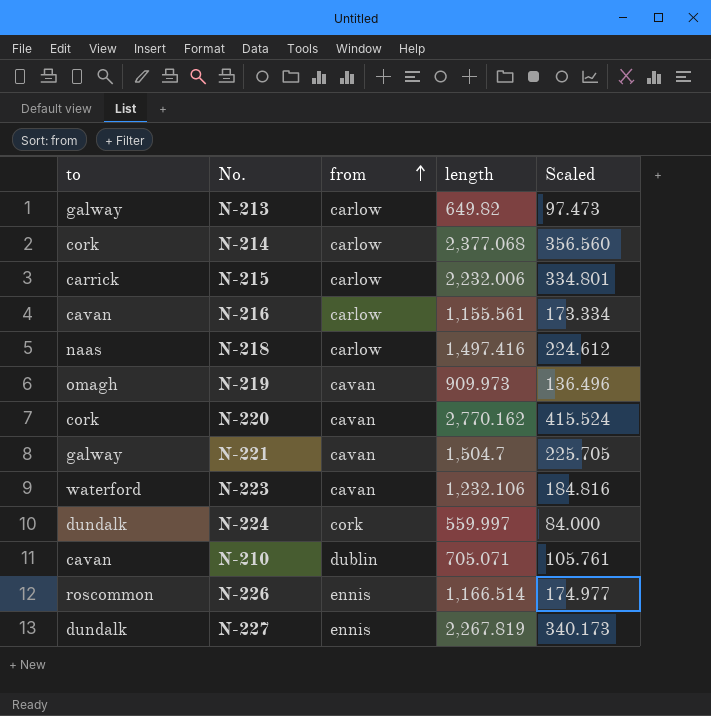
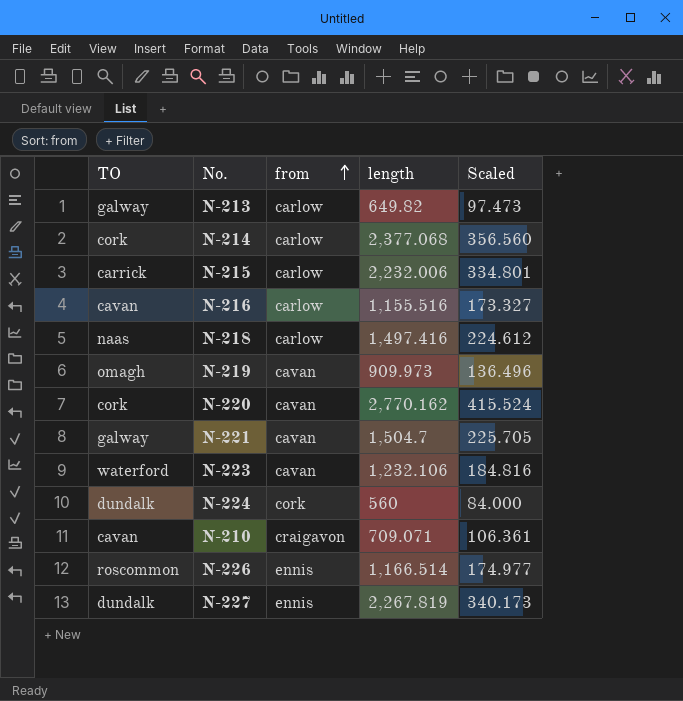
column name: to -> TO
N-216 | length: 1,155.561 -> 1,155.516
N-216 | Scaled: 173.334 -> 173.327
N-224 | length: 559.997 -> 560
N-210 | from: dublin -> craigavon
N-210 | length: 705.071 -> 709.071
N-210 | Scaled: 105.761 -> 106.361

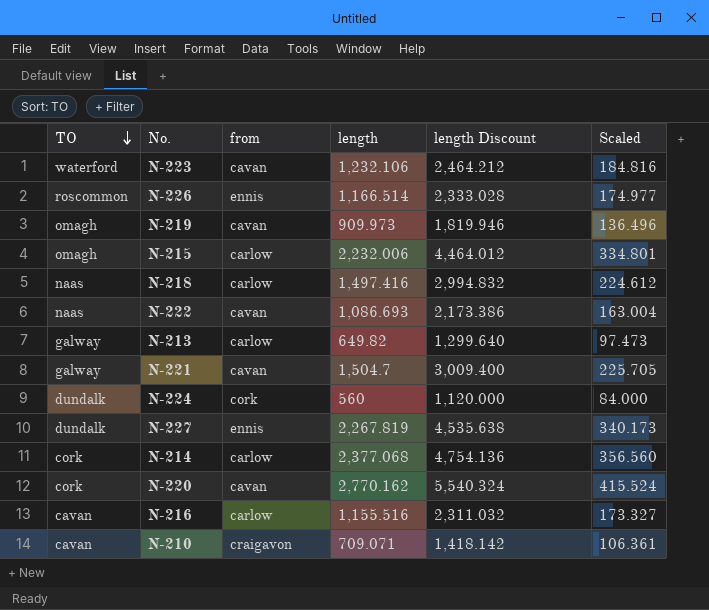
row order: from ascending -> TO descending
column length Discount | formula: none -> [length] * 2
N-215 | TO: carrick -> omagh
row N-222: none -> naas | cavan | 1,086.693 | 2,173.386 | 163.004

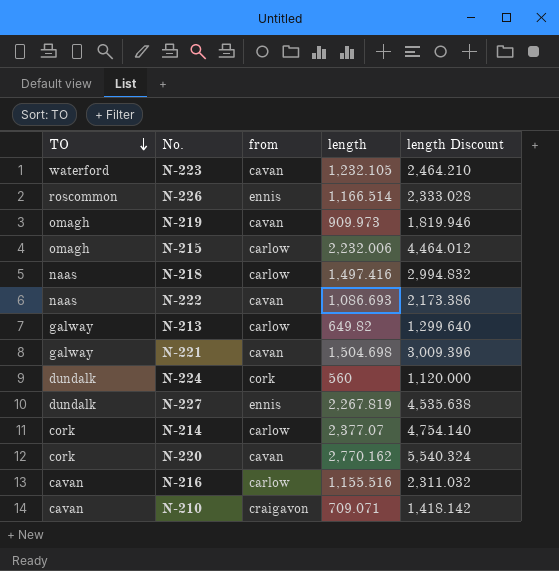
column Scaled | formula: [length] * 0.15 -> none
N-223 | length: 1,232.106 -> 1,232.105
N-223 | length Discount: 2,464.212 -> 2,464.210
N-221 | length: 1,504.7 -> 1,504.698
N-221 | length Discount: 3,009.400 -> 3,009.396
N-214 | length: 2,377.068 -> 2,377.07
N-214 | length Discount: 4,754.136 -> 4,754.140

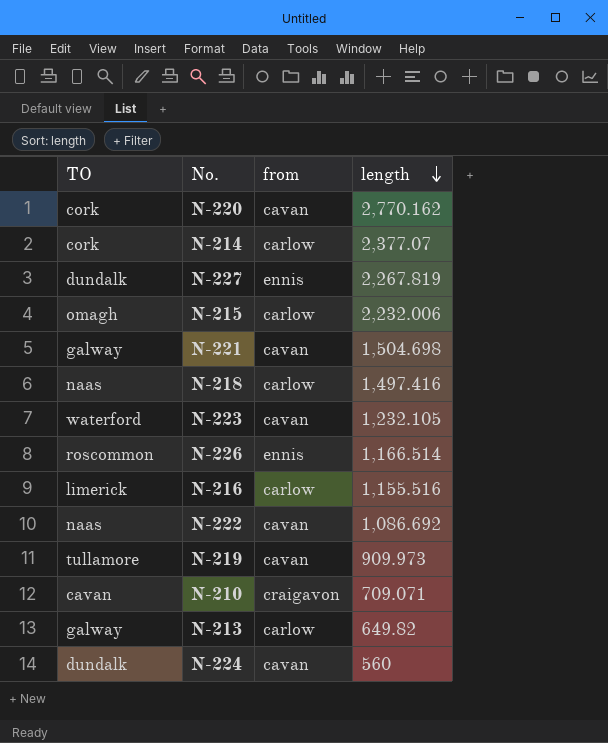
row order: TO descending -> length descending
column length Discount | formula: [length] * 2 -> none
N-216 | TO: cavan -> limerick
N-222 | length: 1,086.693 -> 1,086.692
N-219 | TO: omagh -> tullamore
N-224 | from: cork -> cavan

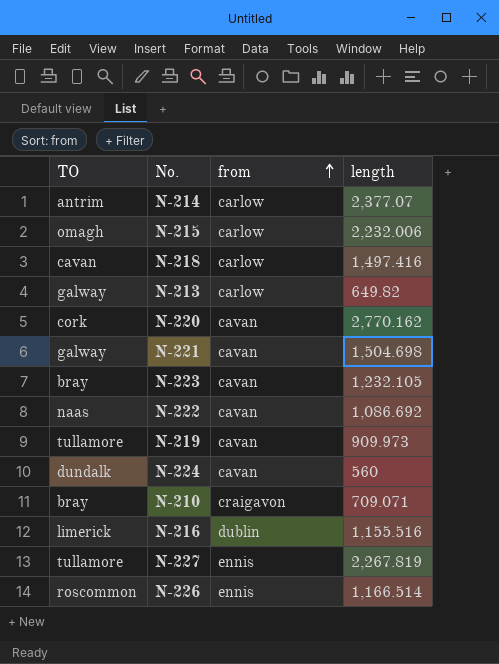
row order: length descending -> from ascending
N-214 | TO: cork -> antrim
N-218 | TO: naas -> cavan
N-223 | TO: waterford -> bray
N-210 | TO: cavan -> bray
N-216 | from: carlow -> dublin
N-227 | TO: dundalk -> tullamore

